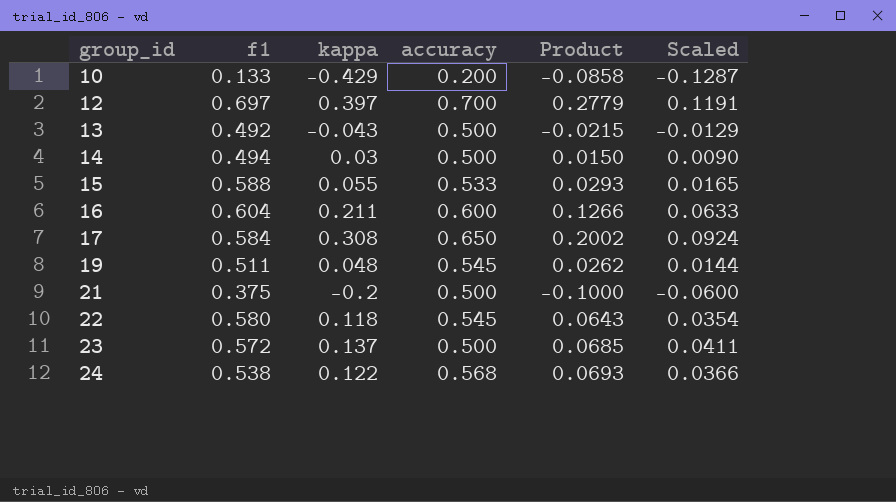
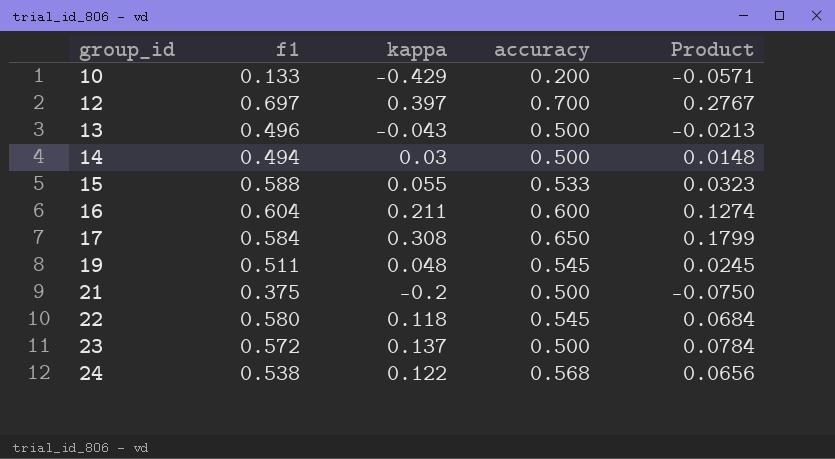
column Scaled | formula: [kappa] * 0.3 -> none
column Product | formula: [kappa] * [accuracy] -> [f1] * [kappa]
13 | f1: 0.492 -> 0.496

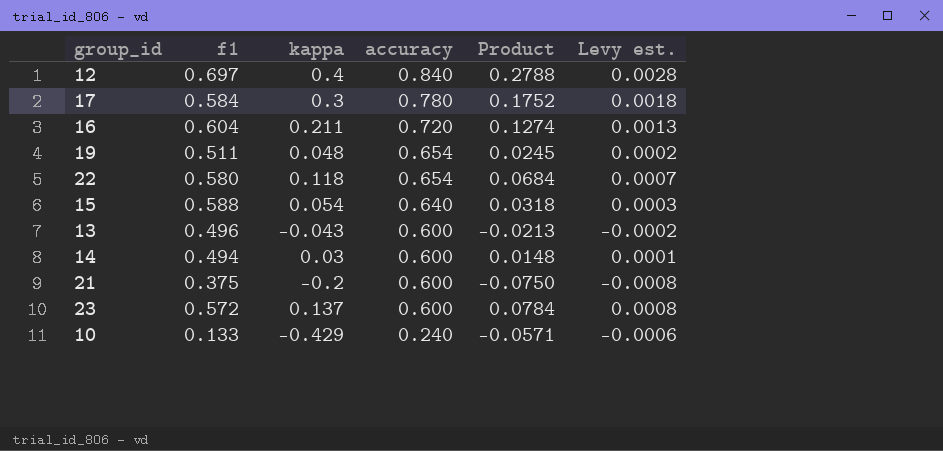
row order: group_id ascending -> accuracy descending
column Levy est. | formula: none -> [Product] * 0.01
row 24: 0.538 | 0.122 | 0.568 | 0.0656 -> none
12 | kappa: 0.397 -> 0.4
12 | accuracy: 0.700 -> 0.840
12 | Product: 0.2767 -> 0.2788
17 | kappa: 0.308 -> 0.3
17 | accuracy: 0.650 -> 0.780
17 | Product: 0.1799 -> 0.1752
16 | accuracy: 0.600 -> 0.720
19 | accuracy: 0.545 -> 0.654
22 | accuracy: 0.545 -> 0.654
15 | kappa: 0.055 -> 0.054
15 | accuracy: 0.533 -> 0.640
15 | Product: 0.0323 -> 0.0318
13 | accuracy: 0.500 -> 0.600
14 | accuracy: 0.500 -> 0.600
21 | accuracy: 0.500 -> 0.600
23 | accuracy: 0.500 -> 0.600
10 | accuracy: 0.200 -> 0.240

